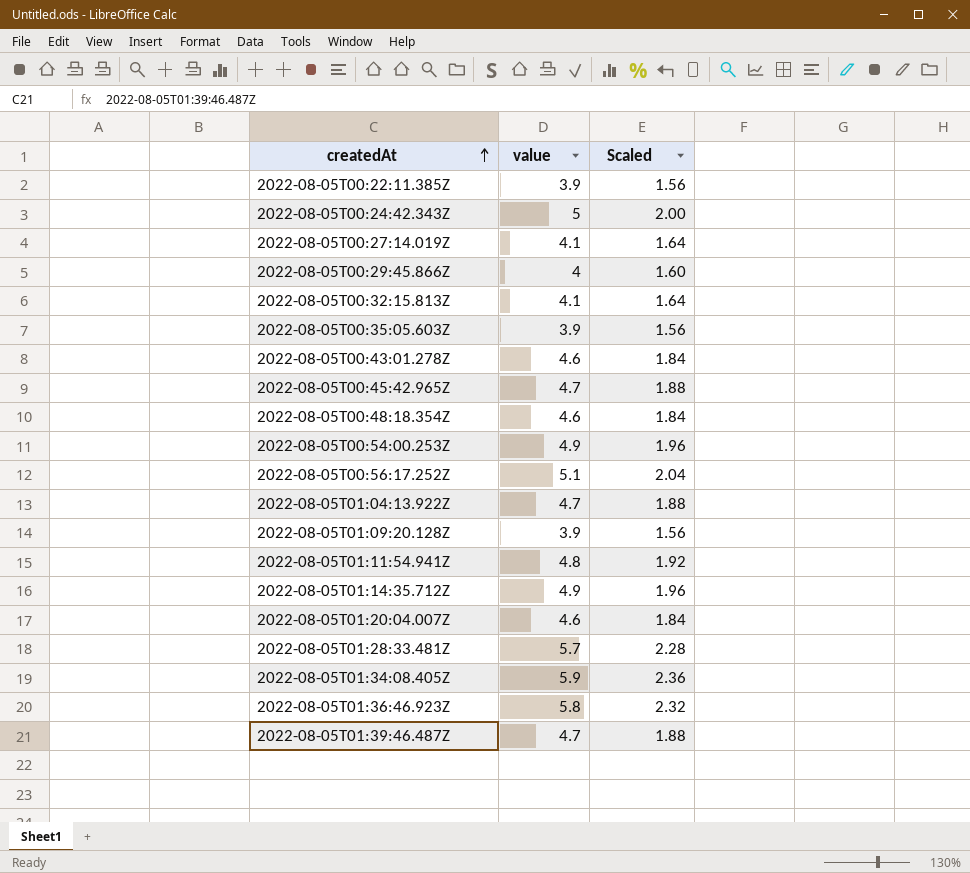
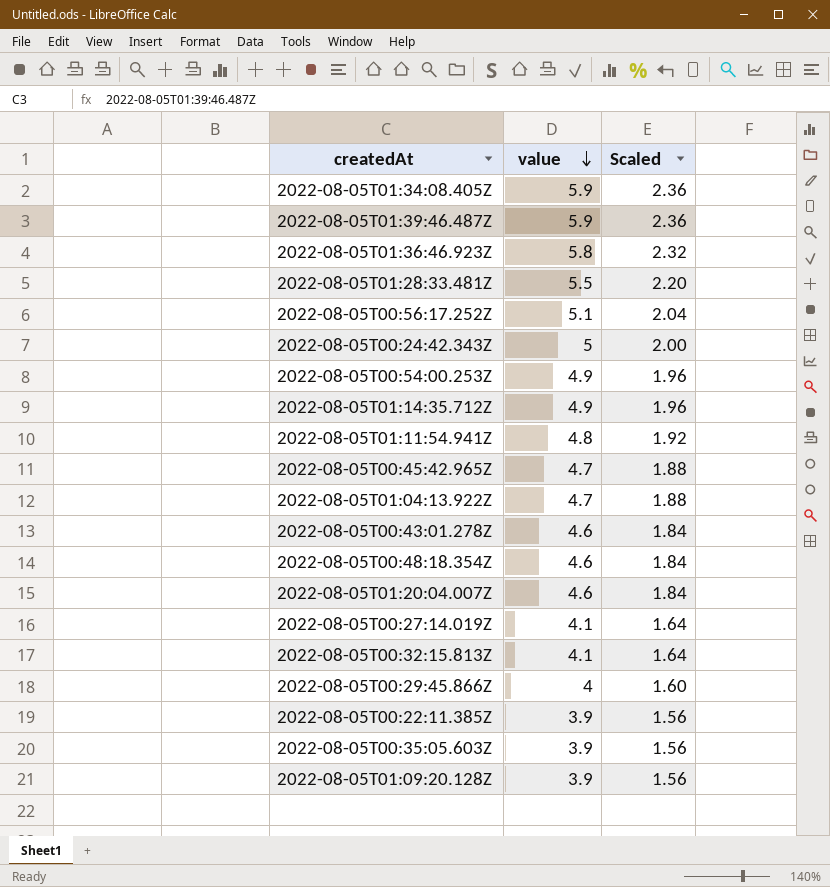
row order: createdAt ascending -> value descending
2022-08-05T01:39:46.487Z | value: 4.7 -> 5.9
2022-08-05T01:39:46.487Z | Scaled: 1.88 -> 2.36
2022-08-05T01:28:33.481Z | value: 5.7 -> 5.5
2022-08-05T01:28:33.481Z | Scaled: 2.28 -> 2.20

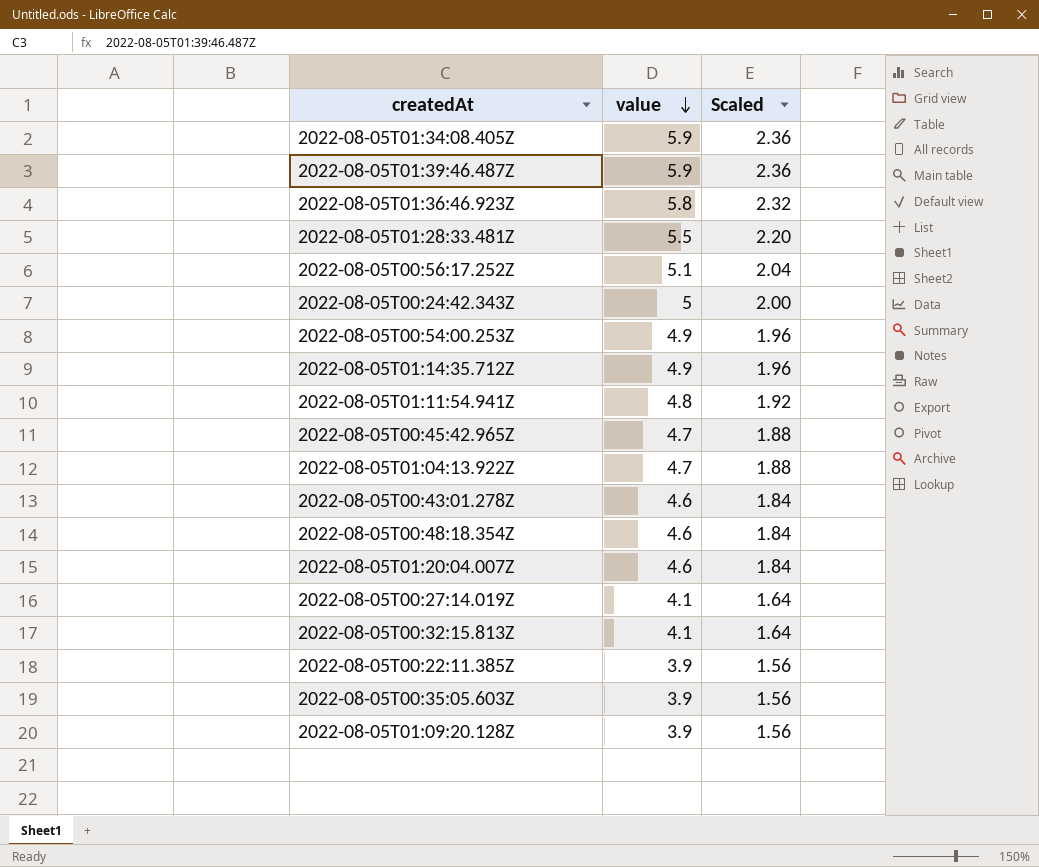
row 2022-08-05T00:29:45.866Z: 4 | 1.60 -> none

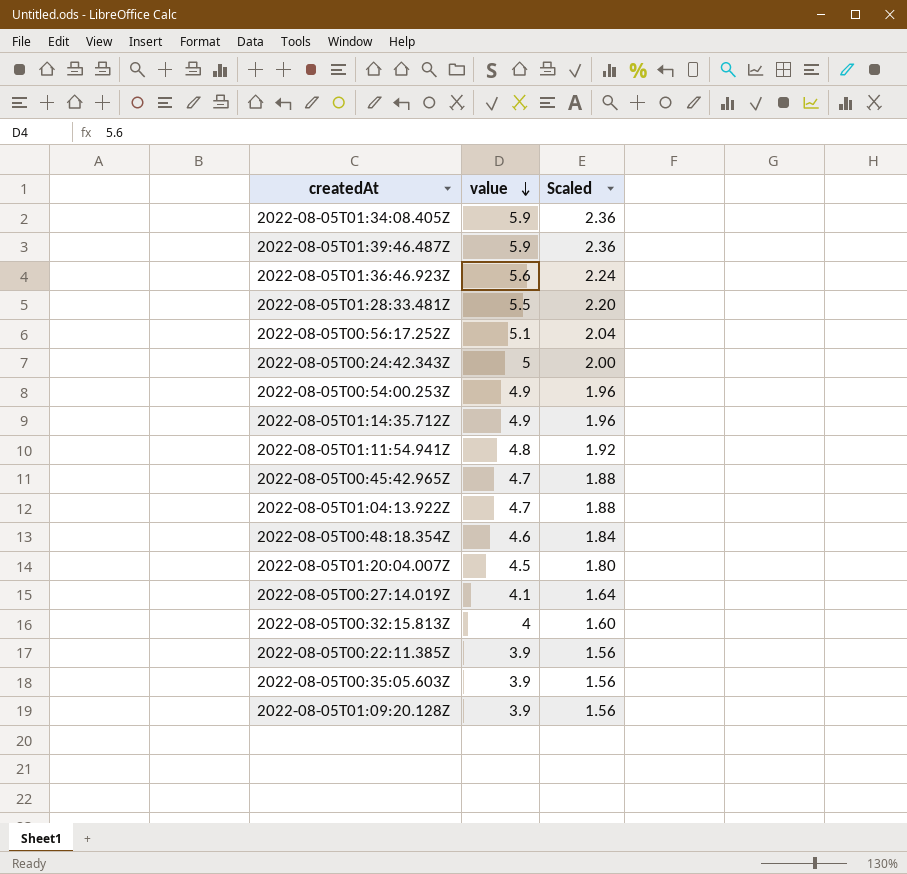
row 2022-08-05T00:43:01.278Z: 4.6 | 1.84 -> none
2022-08-05T01:36:46.923Z | value: 5.8 -> 5.6
2022-08-05T01:36:46.923Z | Scaled: 2.32 -> 2.24
2022-08-05T01:20:04.007Z | value: 4.6 -> 4.5
2022-08-05T01:20:04.007Z | Scaled: 1.84 -> 1.80
2022-08-05T00:32:15.813Z | value: 4.1 -> 4
2022-08-05T00:32:15.813Z | Scaled: 1.64 -> 1.60

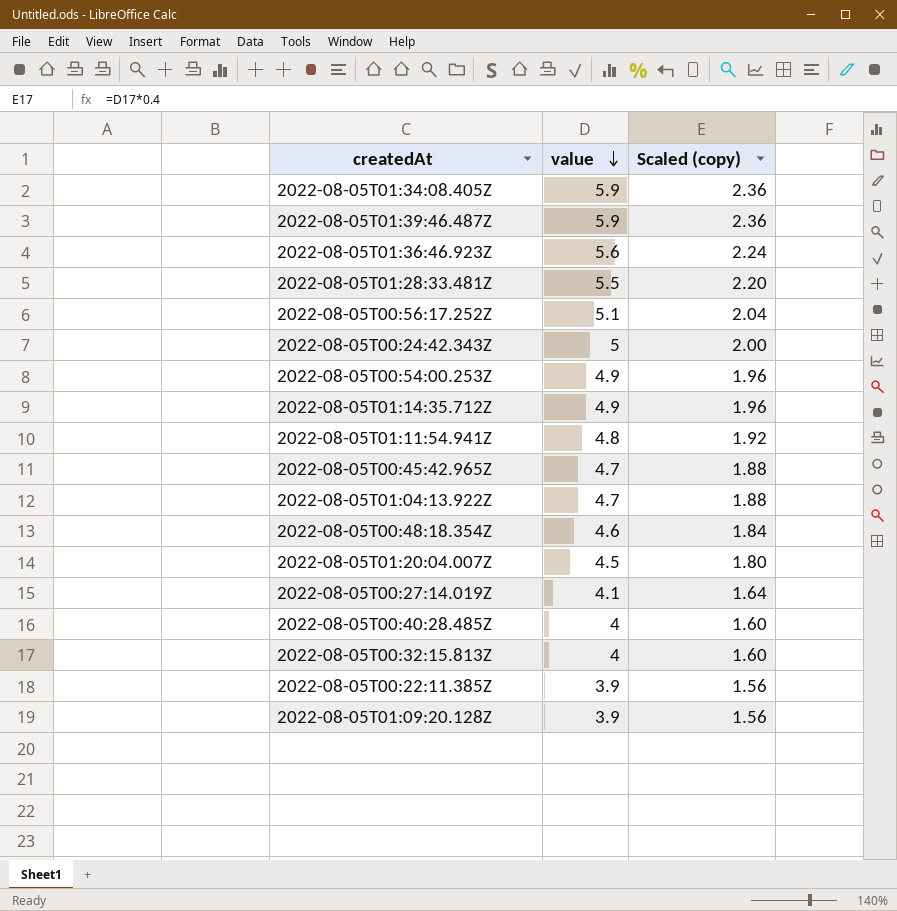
column name: Scaled -> Scaled (copy)
row 2022-08-05T00:35:05.603Z: 3.9 | 1.56 -> none
row 2022-08-05T00:40:28.485Z: none -> 4 | 1.60

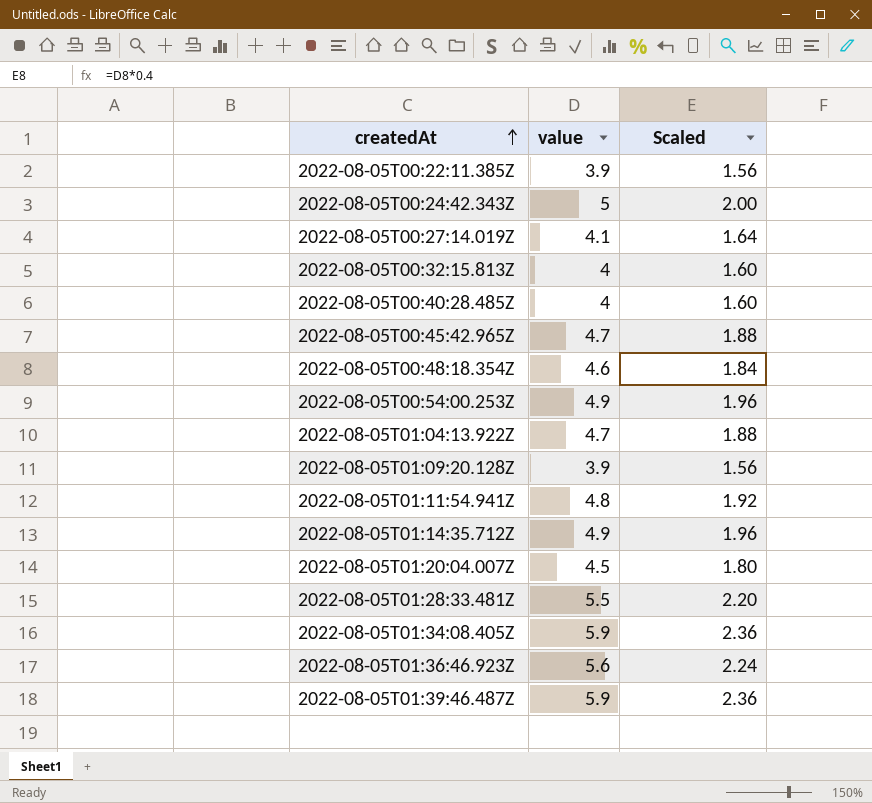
row order: value descending -> createdAt ascending
column name: Scaled (copy) -> Scaled
row 2022-08-05T00:56:17.252Z: 5.1 | 2.04 -> none

